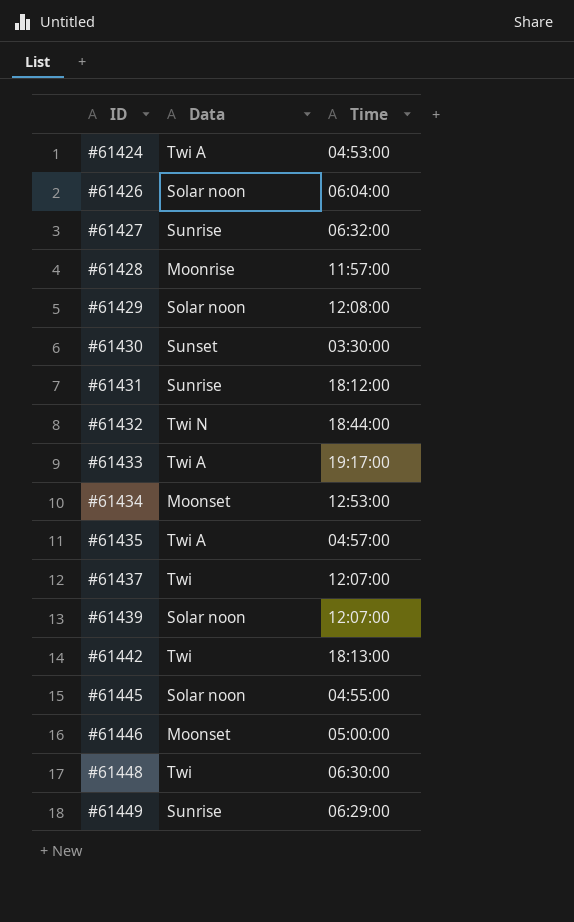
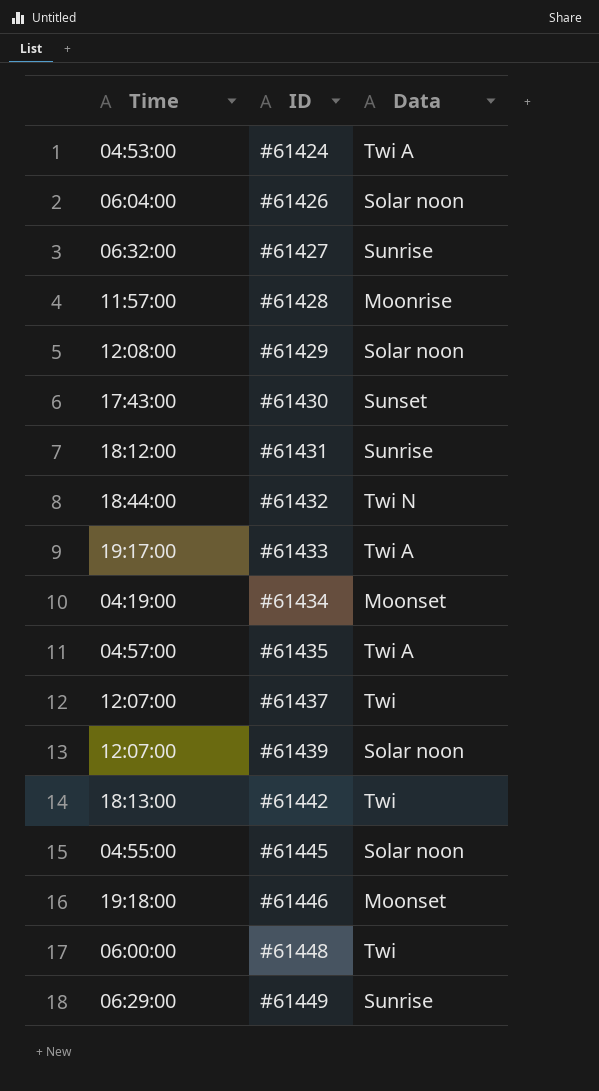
column Time | position: 3 -> 1
#61430 | Time: 03:30:00 -> 17:43:00
#61434 | Time: 12:53:00 -> 04:19:00
#61446 | Time: 05:00:00 -> 19:18:00
#61448 | Time: 06:30:00 -> 06:00:00

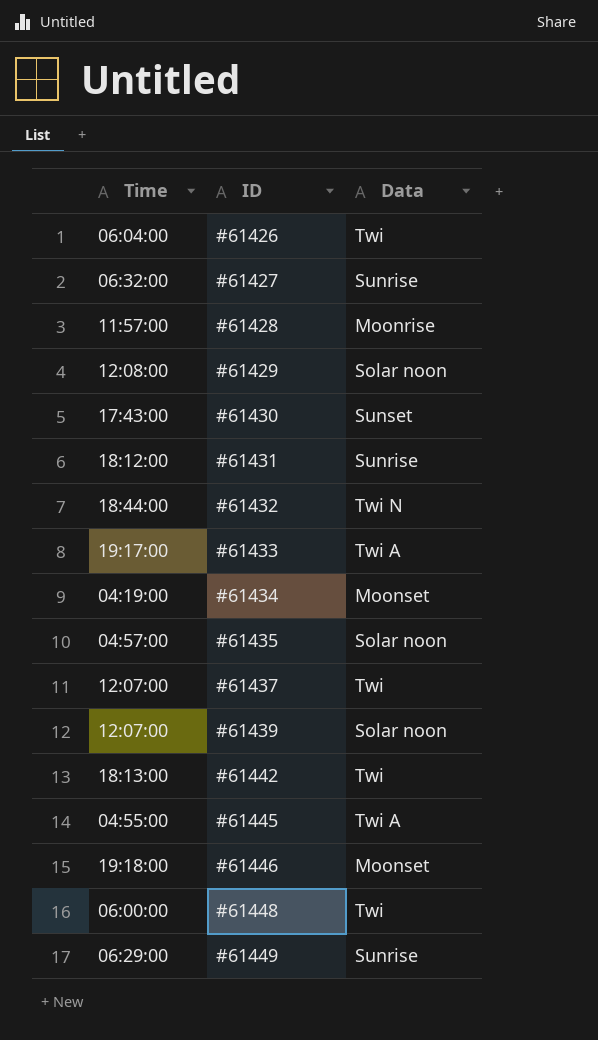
row #61424: 04:53:00 | Twi A -> none
#61426 | Data: Solar noon -> Twi
#61435 | Data: Twi A -> Solar noon
#61445 | Data: Solar noon -> Twi A

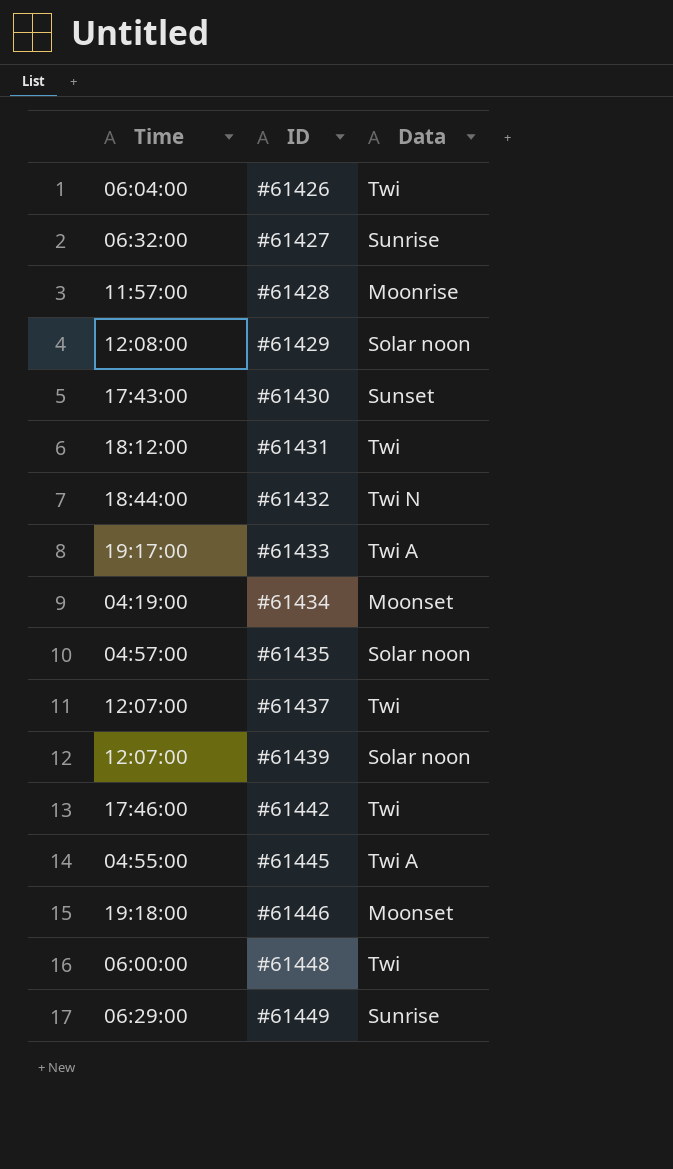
#61431 | Data: Sunrise -> Twi
#61442 | Time: 18:13:00 -> 17:46:00

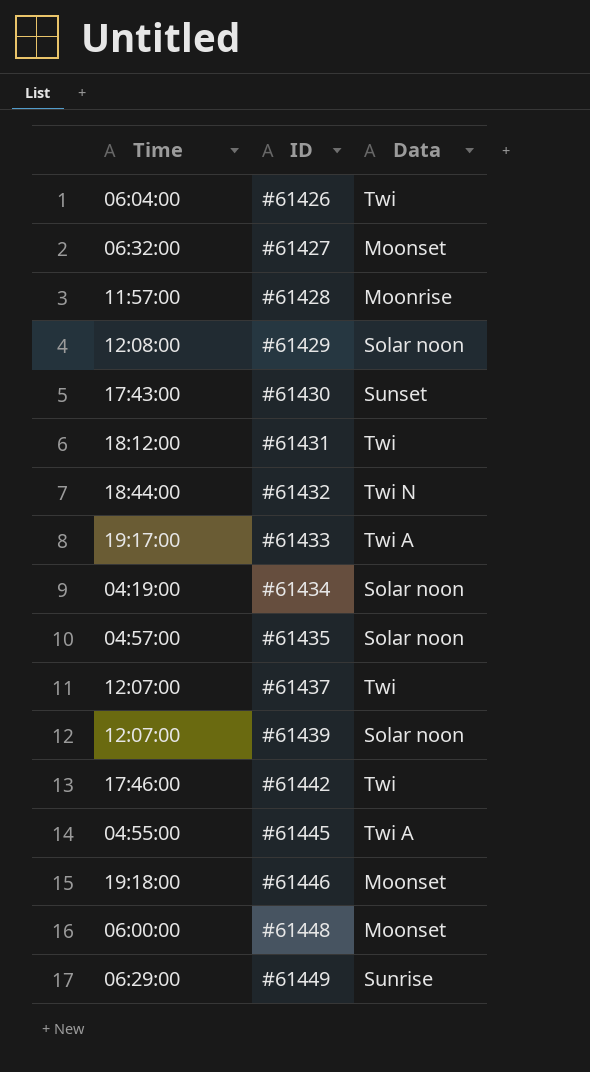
#61427 | Data: Sunrise -> Moonset
#61434 | Data: Moonset -> Solar noon
#61448 | Data: Twi -> Moonset

